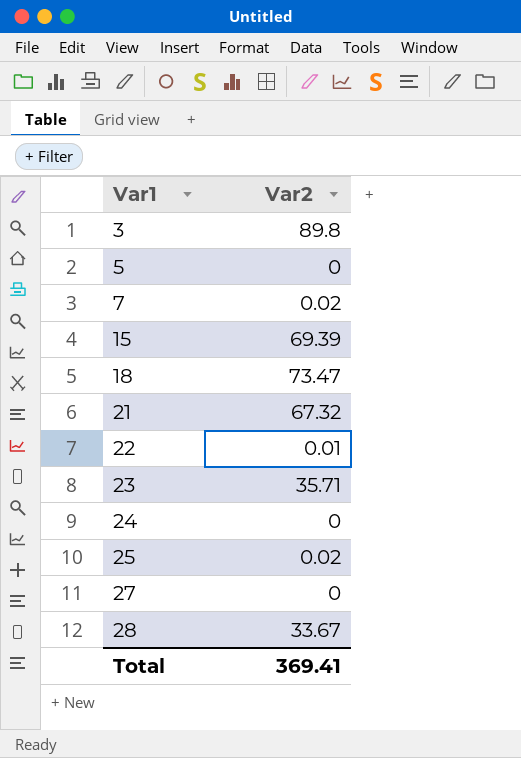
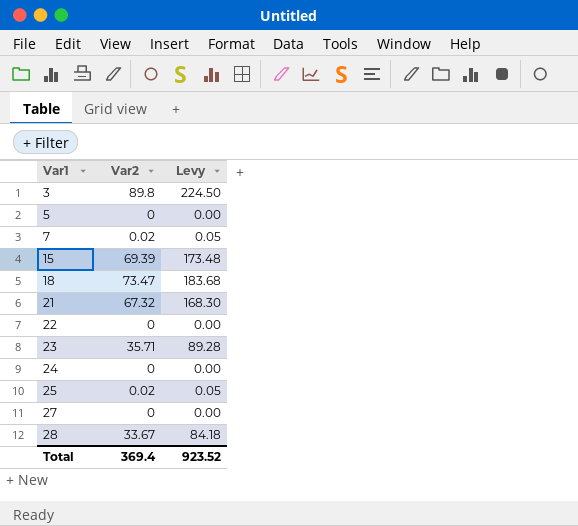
column Levy | formula: none -> [Var2] * 2.5
22 | Var2: 0.01 -> 0
Total | Var2: 369.41 -> 369.4

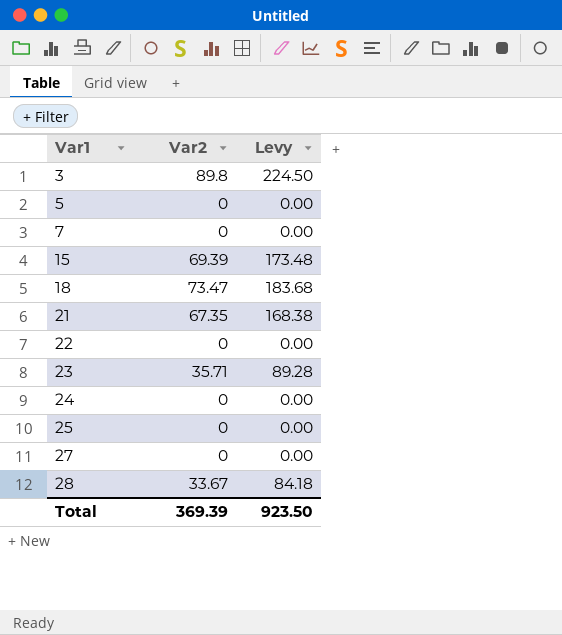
7 | Var2: 0.02 -> 0
7 | Levy: 0.05 -> 0.00
21 | Var2: 67.32 -> 67.35
21 | Levy: 168.30 -> 168.38
25 | Var2: 0.02 -> 0
25 | Levy: 0.05 -> 0.00
Total | Var2: 369.4 -> 369.39
Total | Levy: 923.52 -> 923.50

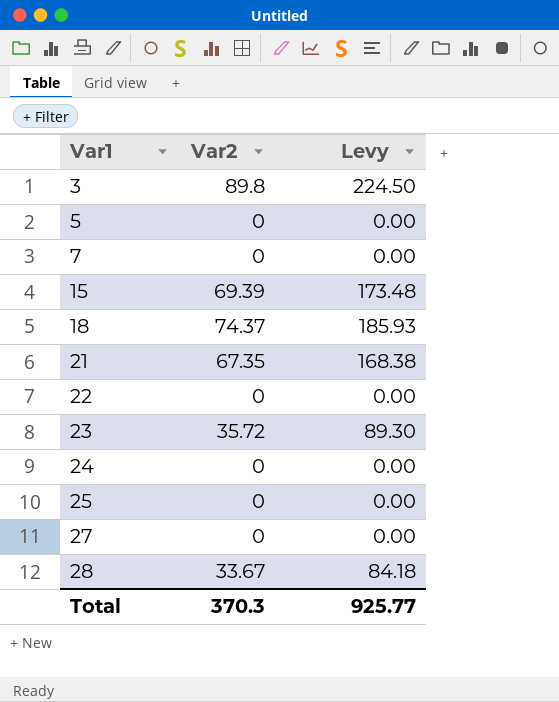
18 | Var2: 73.47 -> 74.37
18 | Levy: 183.68 -> 185.93
23 | Var2: 35.71 -> 35.72
23 | Levy: 89.28 -> 89.30
Total | Var2: 369.39 -> 370.3
Total | Levy: 923.50 -> 925.77

